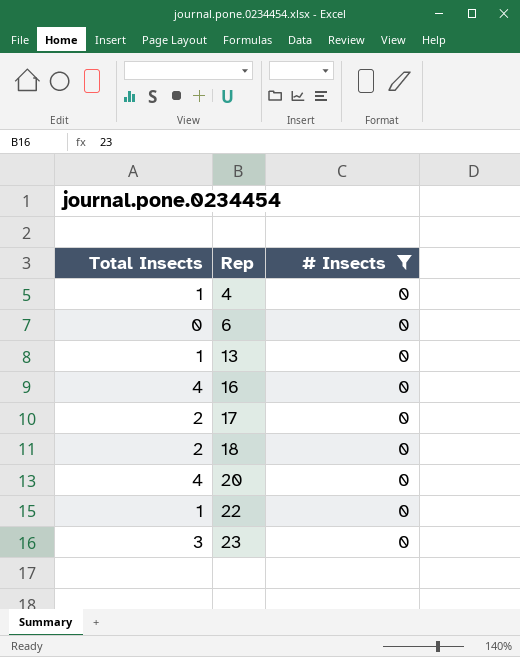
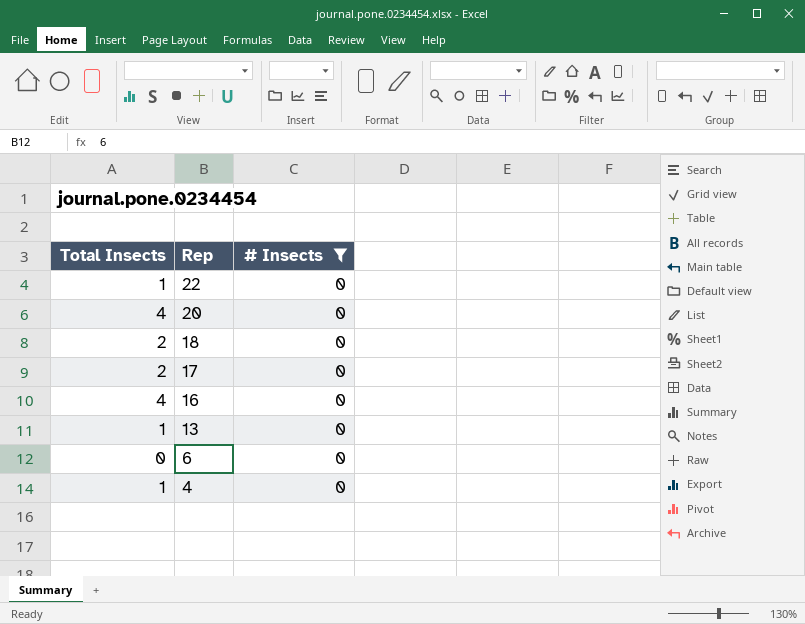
row order: Rep ascending -> Rep descending
row 23: 3 | 0 -> none

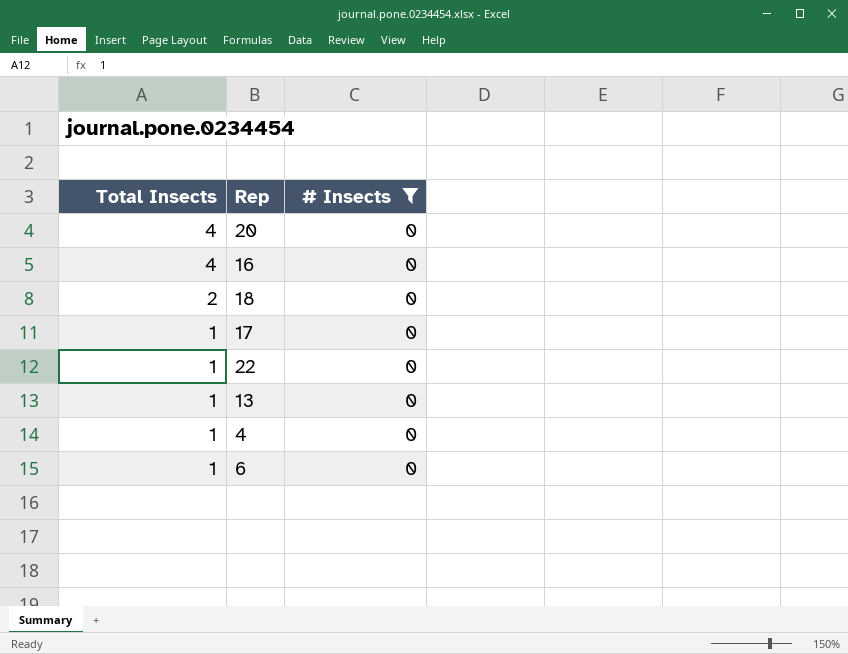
row order: Rep descending -> Total Insects descending
17 | Total Insects: 2 -> 1
6 | Total Insects: 0 -> 1

